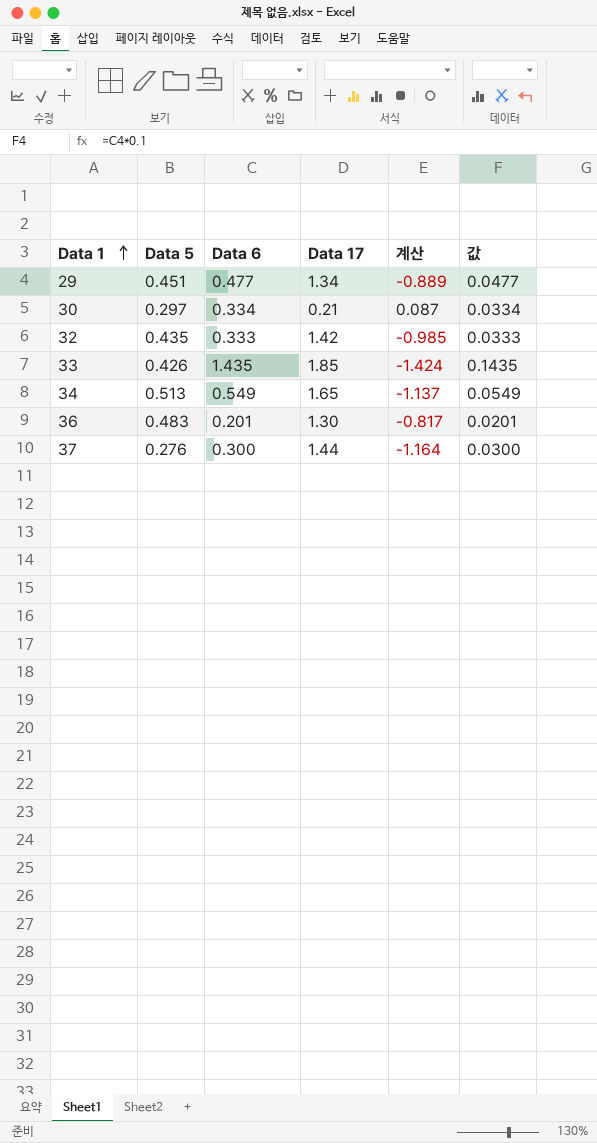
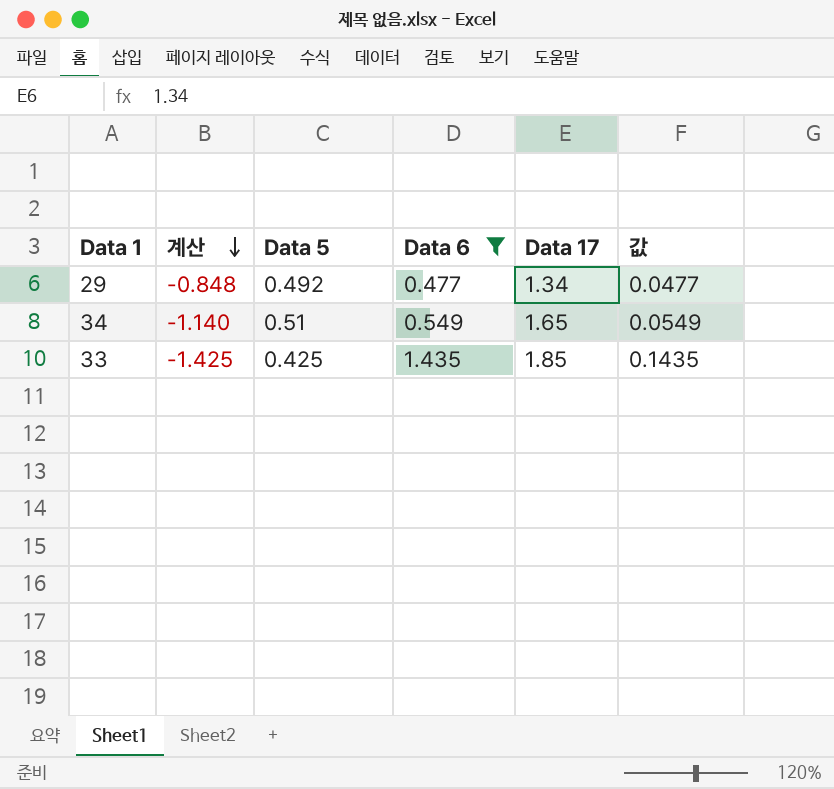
filter: none -> Data 6 >= 0.477
row order: Data 1 ascending -> 계산 descending
column 계산 | position: 5 -> 2
29 | 계산: -0.889 -> -0.848
29 | Data 5: 0.451 -> 0.492
34 | 계산: -1.137 -> -1.140
34 | Data 5: 0.513 -> 0.51
33 | 계산: -1.424 -> -1.425
33 | Data 5: 0.426 -> 0.425

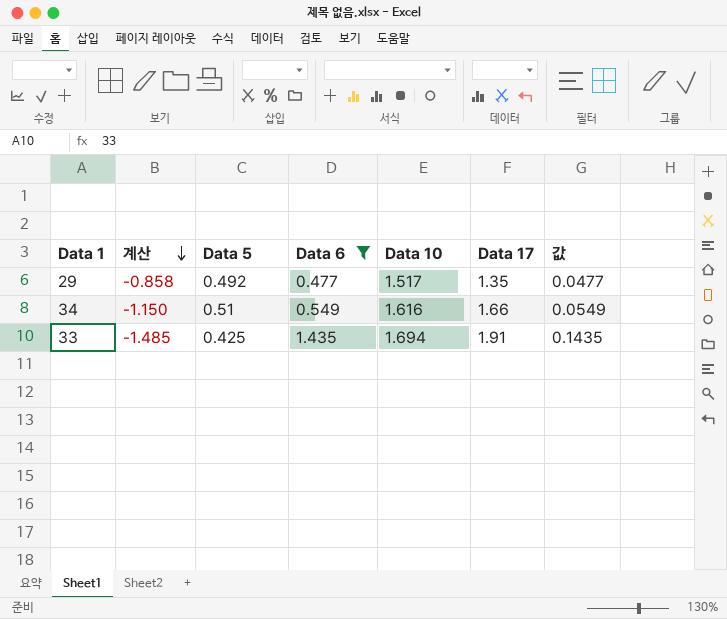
column Data 10 | position: none -> 5
29 | 계산: -0.848 -> -0.858
29 | Data 17: 1.34 -> 1.35
34 | 계산: -1.140 -> -1.150
34 | Data 17: 1.65 -> 1.66
33 | 계산: -1.425 -> -1.485
33 | Data 17: 1.85 -> 1.91

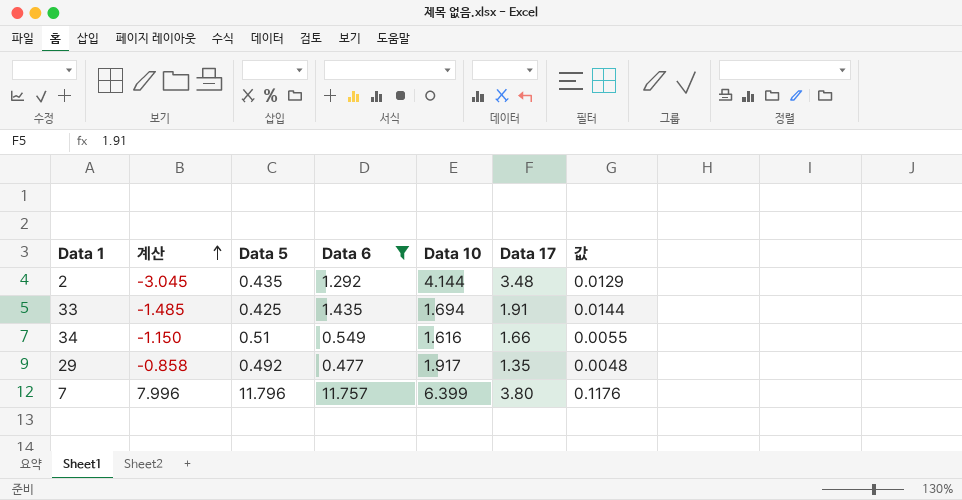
row order: 계산 descending -> 계산 ascending
column 값 | formula: [Data 6] * 0.1 -> [Data 6] * 0.01
row 2: none -> -3.045 | 0.435 | 1.292 | 4.144 | 3.48 | 0.0129
29 | Data 10: 1.517 -> 1.917
row 7: none -> 7.996 | 11.796 | 11.757 | 6.399 | 3.80 | 0.1176

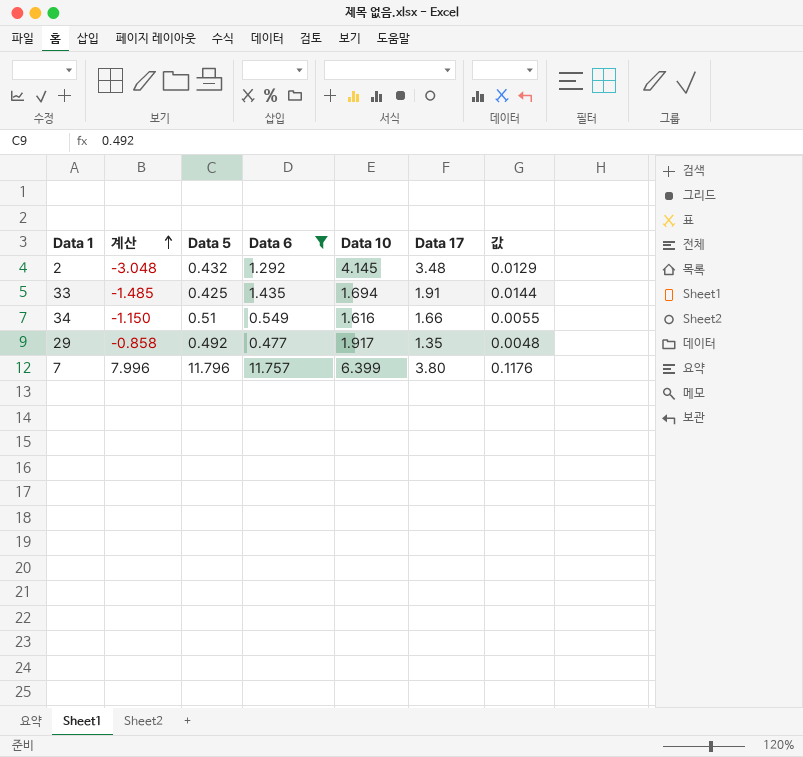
2 | 계산: -3.045 -> -3.048
2 | Data 5: 0.435 -> 0.432
2 | Data 10: 4.144 -> 4.145

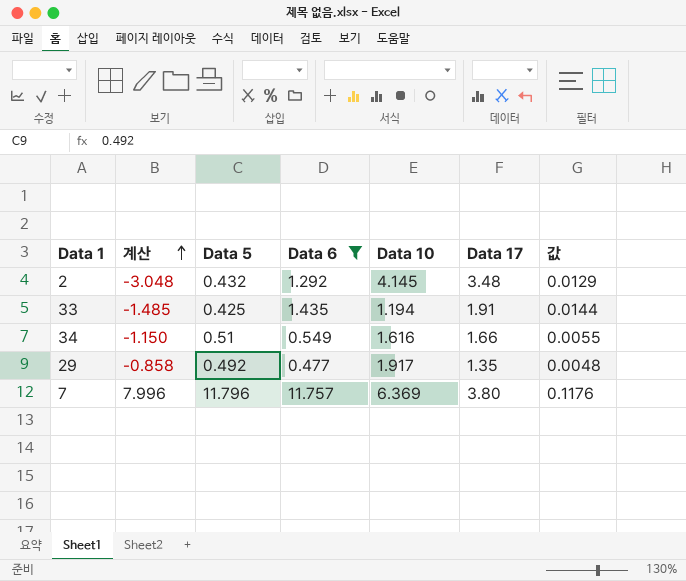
33 | Data 10: 1.694 -> 1.194
7 | Data 10: 6.399 -> 6.369

